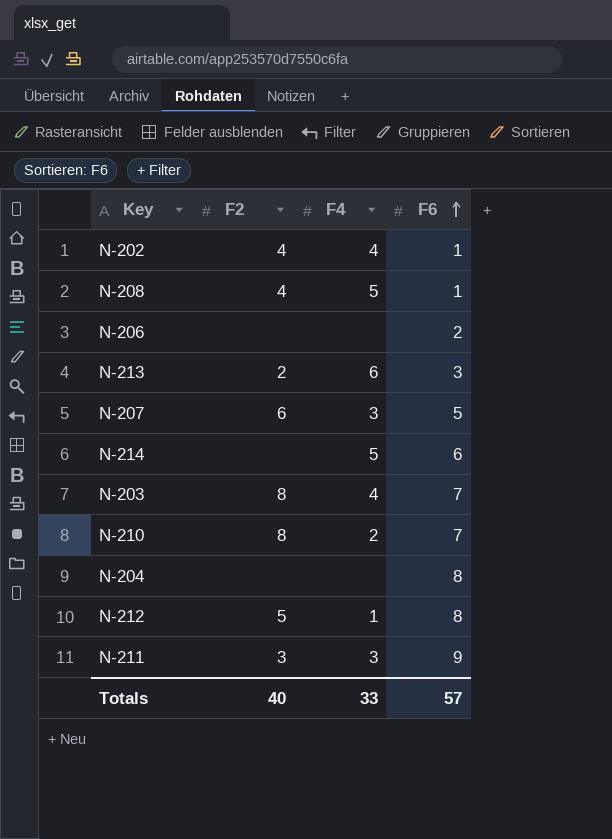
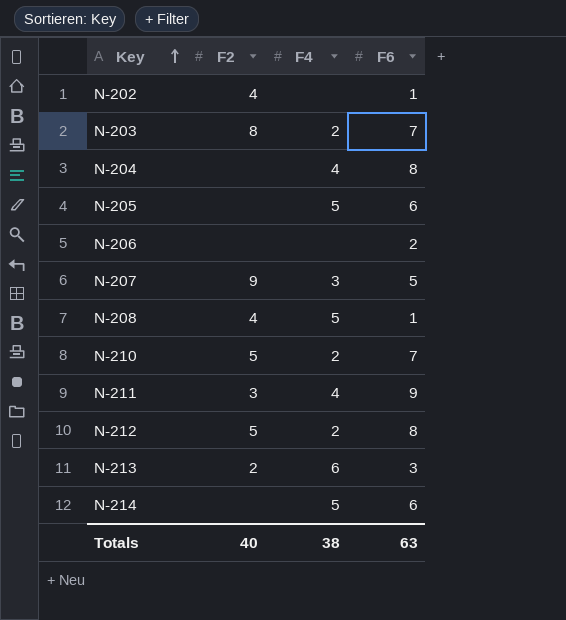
row order: F6 ascending -> Key ascending
N-202 | F4: 4 -> none
N-203 | F4: 4 -> 2
N-204 | F4: none -> 4
row N-205: none -> none | 5 | 6
N-207 | F2: 6 -> 9
N-210 | F2: 8 -> 5
N-211 | F4: 3 -> 4
N-212 | F4: 1 -> 2
Totals | F4: 33 -> 38
Totals | F6: 57 -> 63

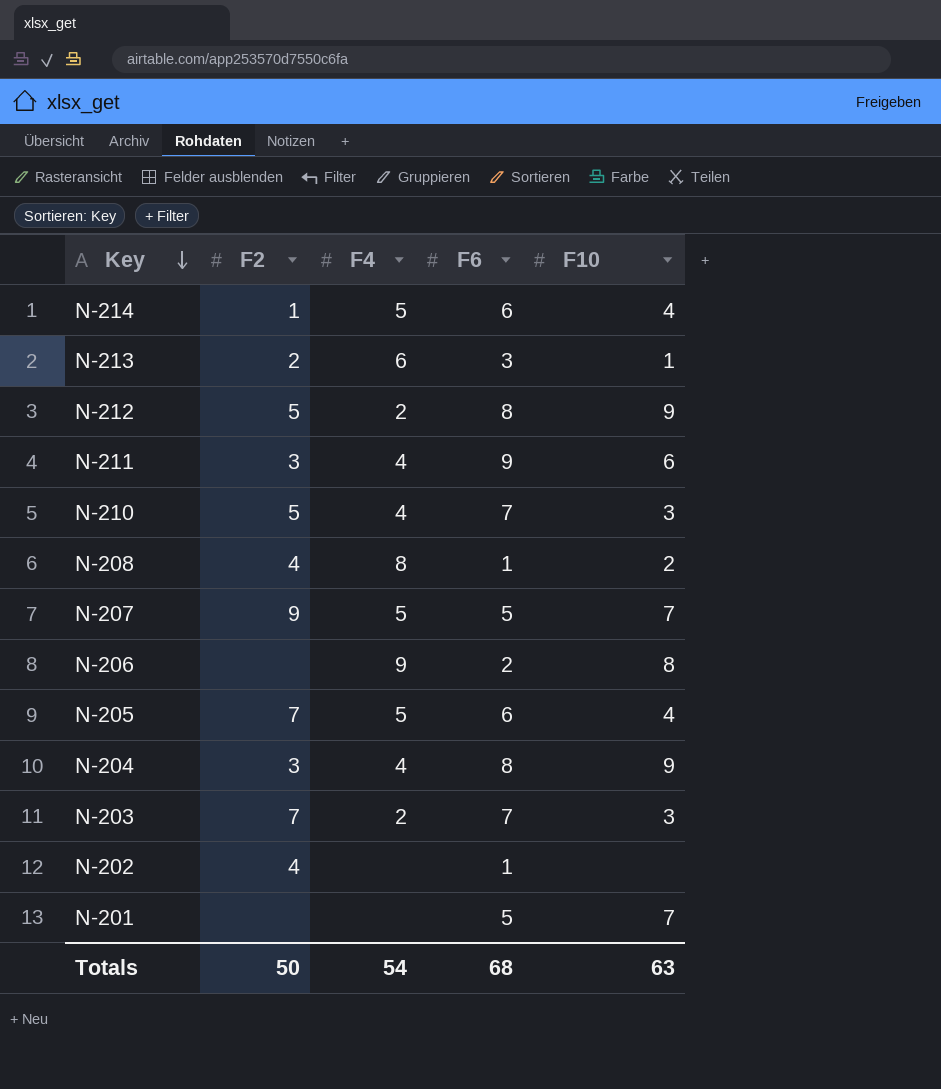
row order: Key ascending -> Key descending
column F10 | position: none -> 5
N-214 | F2: none -> 1
N-210 | F4: 2 -> 4
N-208 | F4: 5 -> 8
N-207 | F4: 3 -> 5
N-206 | F4: none -> 9
N-205 | F2: none -> 7
N-204 | F2: none -> 3
N-203 | F2: 8 -> 7
row N-201: none -> none | none | 5 | 7
Totals | F2: 40 -> 50
Totals | F4: 38 -> 54
Totals | F6: 63 -> 68

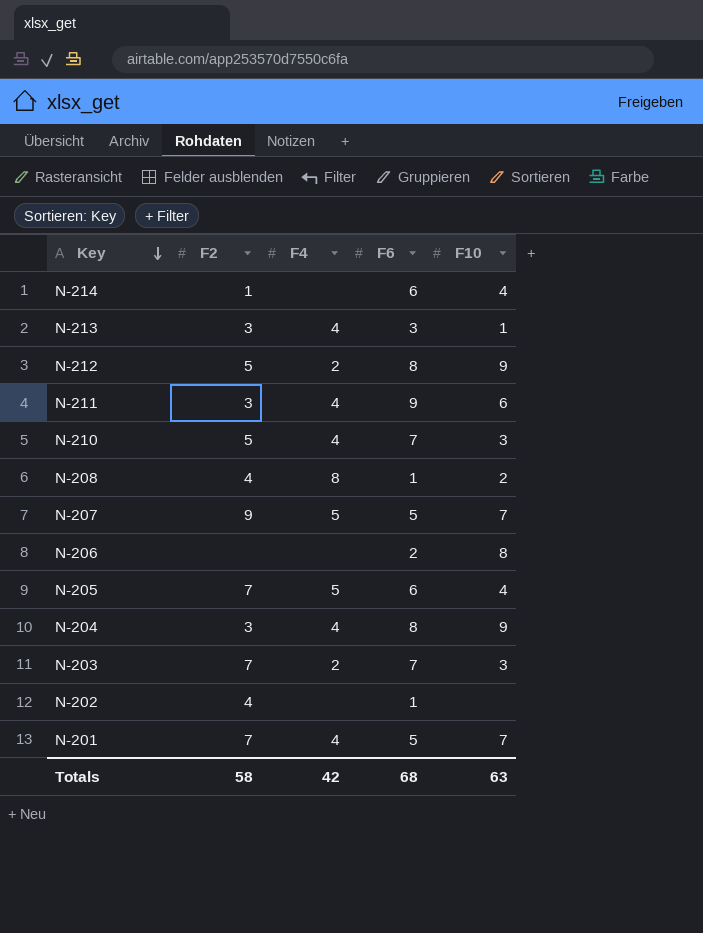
N-214 | F4: 5 -> none
N-213 | F2: 2 -> 3
N-213 | F4: 6 -> 4
N-206 | F4: 9 -> none
N-201 | F2: none -> 7
N-201 | F4: none -> 4
Totals | F2: 50 -> 58
Totals | F4: 54 -> 42

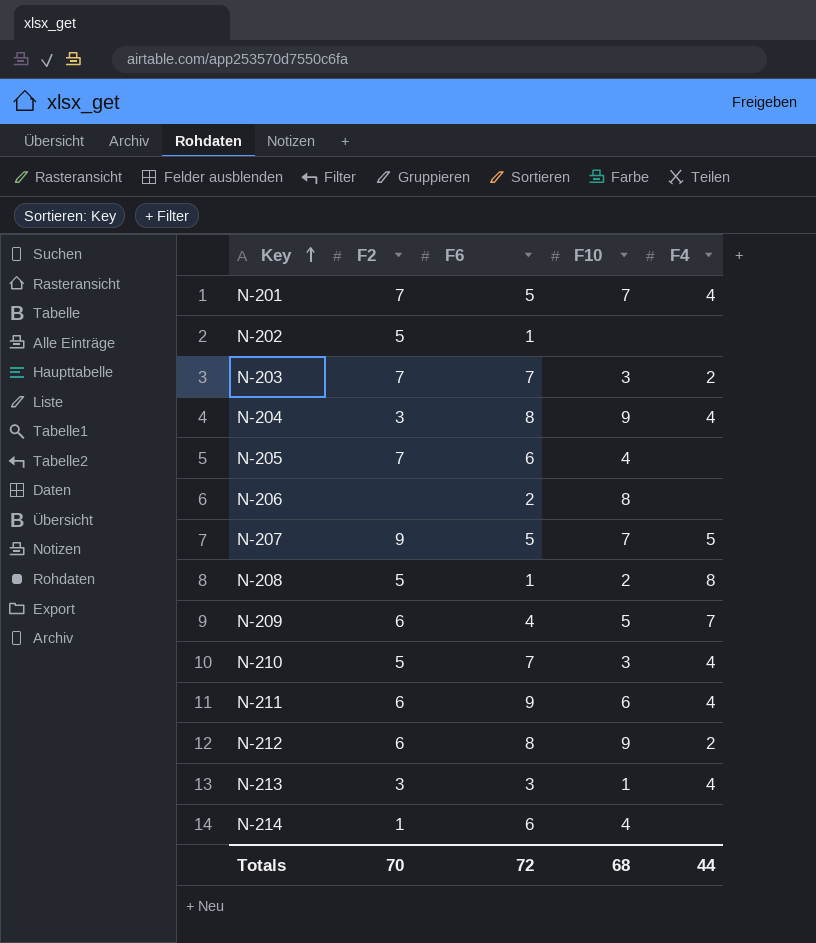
row order: Key descending -> Key ascending
column F4 | position: 3 -> 5
N-202 | F2: 4 -> 5
N-205 | F4: 5 -> none
N-208 | F2: 4 -> 5
row N-209: none -> 6 | 4 | 5 | 7
N-211 | F2: 3 -> 6
N-212 | F2: 5 -> 6
Totals | F2: 58 -> 70
Totals | F6: 68 -> 72
Totals | F10: 63 -> 68
Totals | F4: 42 -> 44

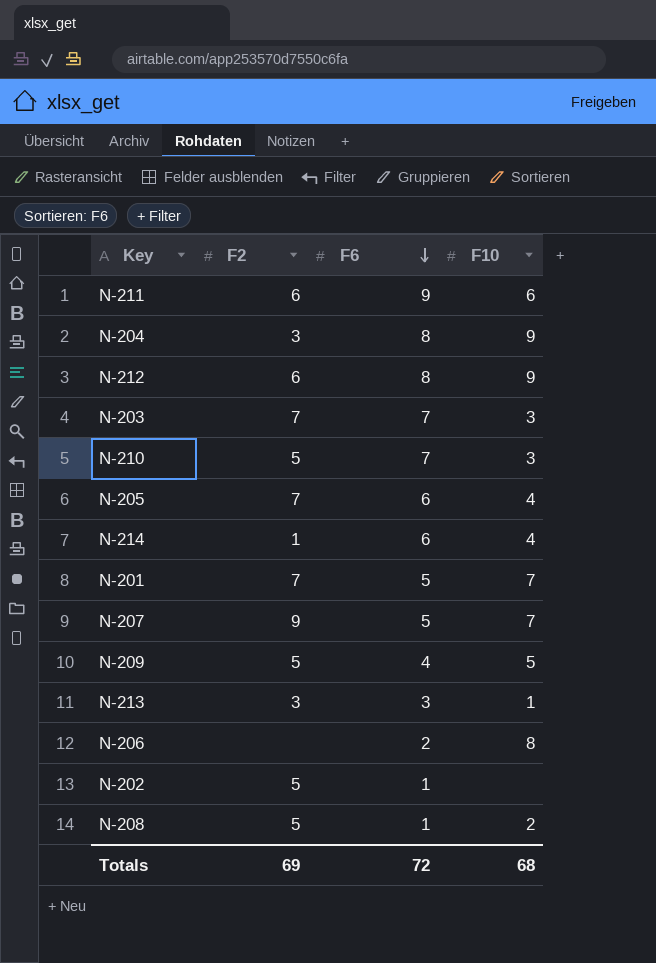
row order: Key ascending -> F6 descending
column F4 | position: 5 -> none
N-209 | F2: 6 -> 5
Totals | F2: 70 -> 69

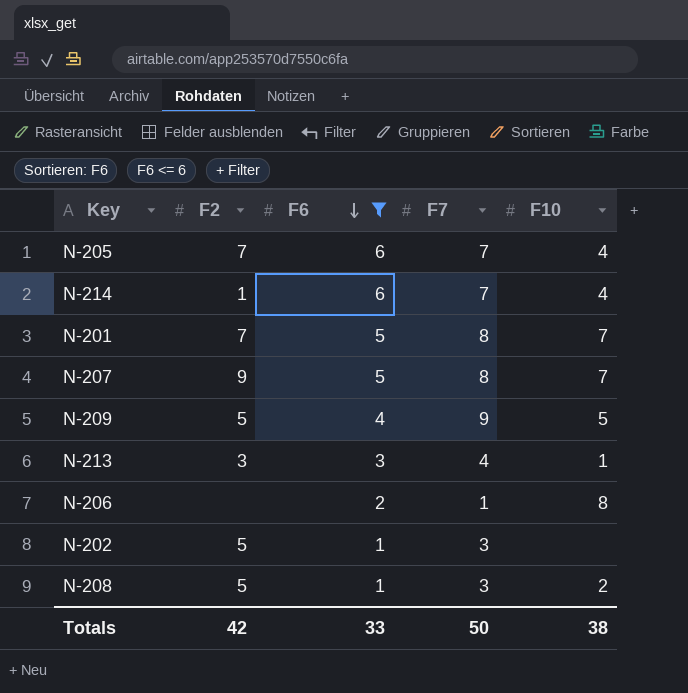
filter: none -> F6 <= 6
column F7 | position: none -> 4
Totals | F2: 69 -> 42
Totals | F6: 72 -> 33
Totals | F10: 68 -> 38

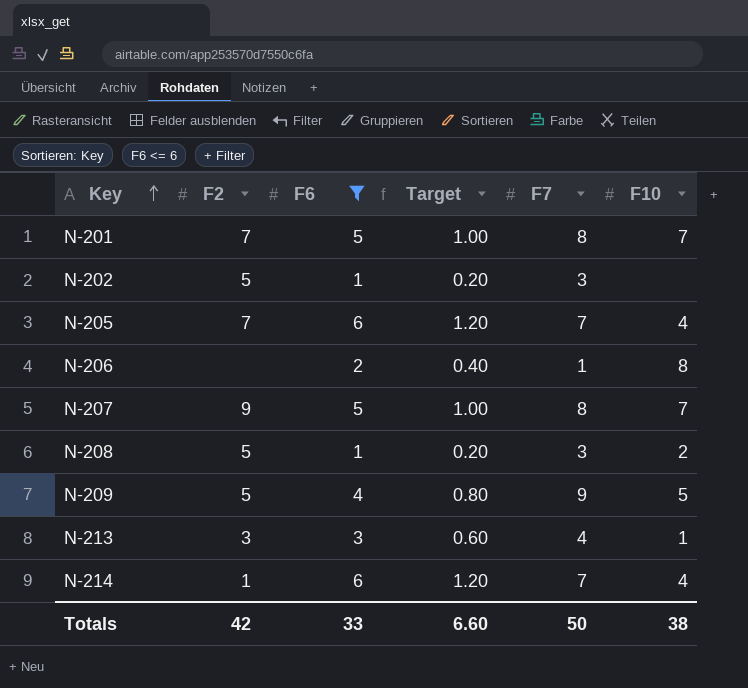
row order: F6 descending -> Key ascending
column Target | formula: none -> [F6] * 0.2

